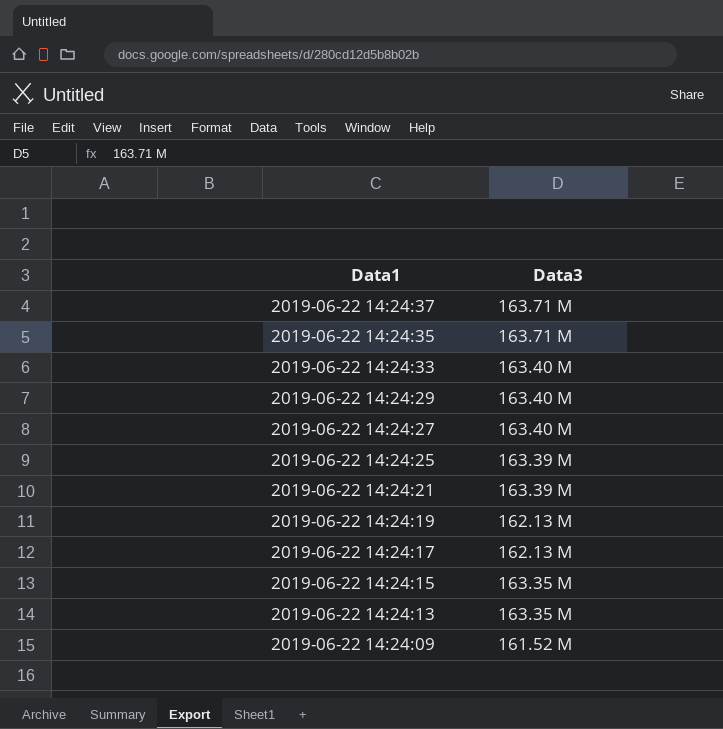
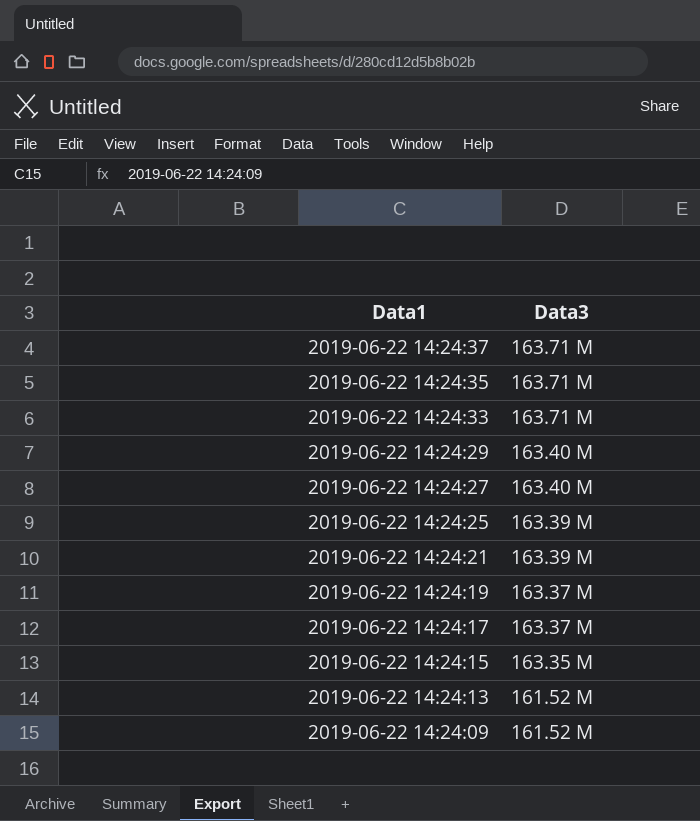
2019-06-22 14:24:33 | Data3: 163.40 M -> 163.71 M
2019-06-22 14:24:19 | Data3: 162.13 M -> 163.37 M
2019-06-22 14:24:17 | Data3: 162.13 M -> 163.37 M
2019-06-22 14:24:13 | Data3: 163.35 M -> 161.52 M

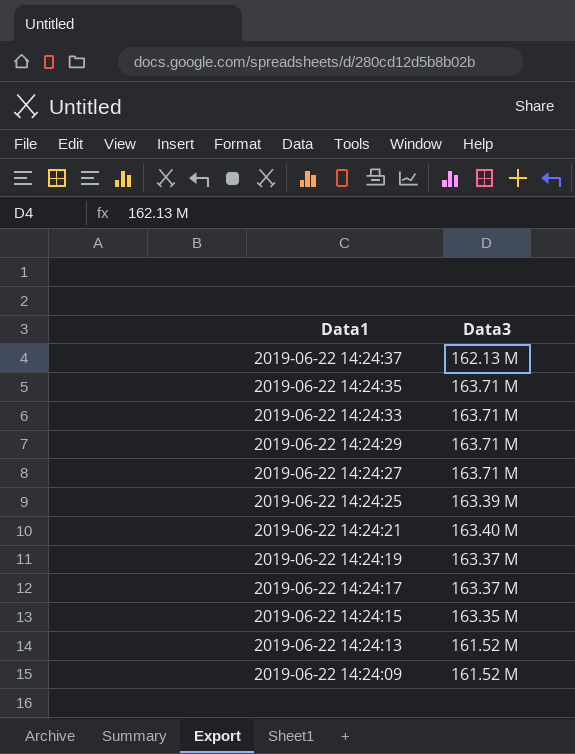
2019-06-22 14:24:37 | Data3: 163.71 M -> 162.13 M
2019-06-22 14:24:29 | Data3: 163.40 M -> 163.71 M
2019-06-22 14:24:27 | Data3: 163.40 M -> 163.71 M
2019-06-22 14:24:21 | Data3: 163.39 M -> 163.40 M

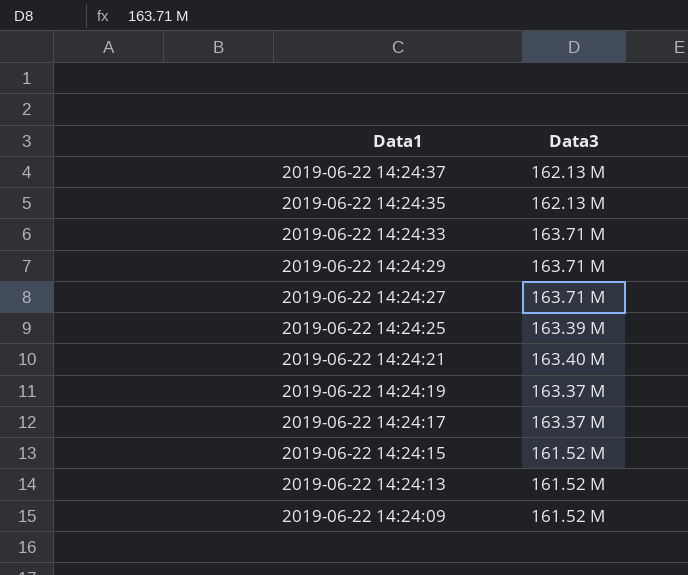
2019-06-22 14:24:35 | Data3: 163.71 M -> 162.13 M
2019-06-22 14:24:15 | Data3: 163.35 M -> 161.52 M

